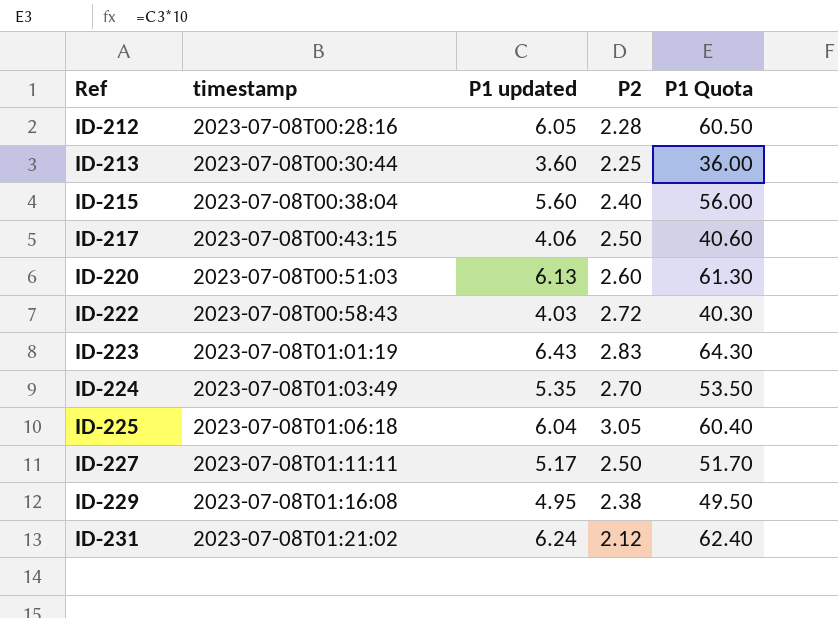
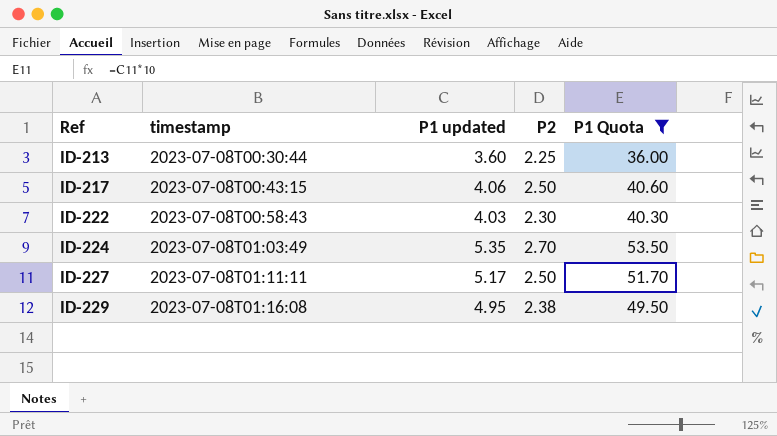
filter: none -> P1 Quota <= 53.50
ID-222 | P2: 2.72 -> 2.30

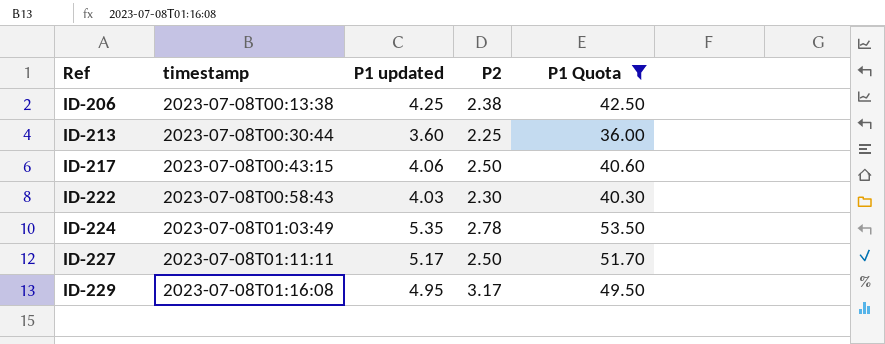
row ID-206: none -> 2023-07-08T00:13:38 | 4.25 | 2.38 | 42.50
ID-224 | P2: 2.70 -> 2.78
ID-229 | P2: 2.38 -> 3.17

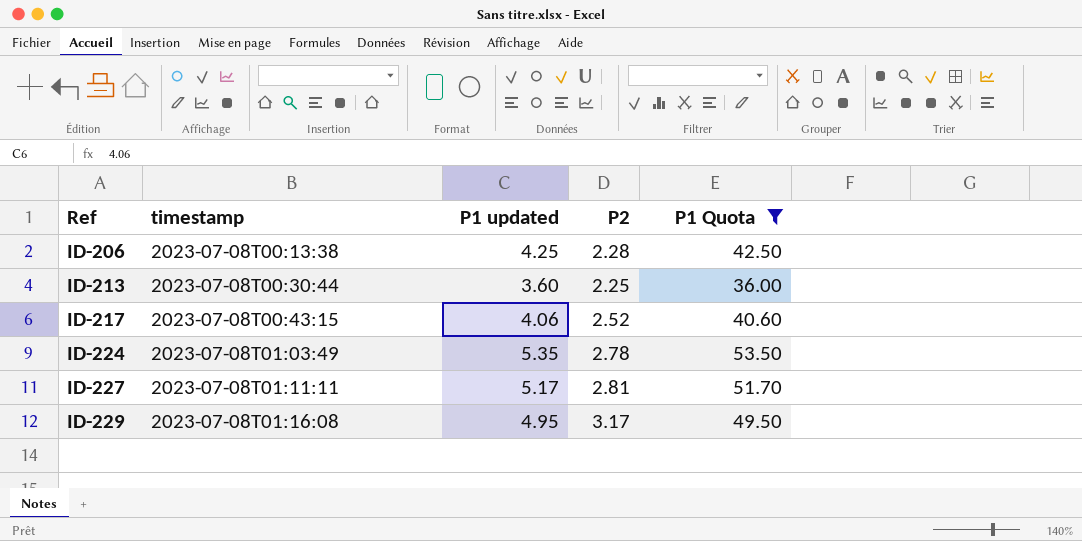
row ID-222: 2023-07-08T00:58:43 | 4.03 | 2.30 | 40.30 -> none
ID-206 | P2: 2.38 -> 2.28
ID-217 | P2: 2.50 -> 2.52
ID-227 | P2: 2.50 -> 2.81

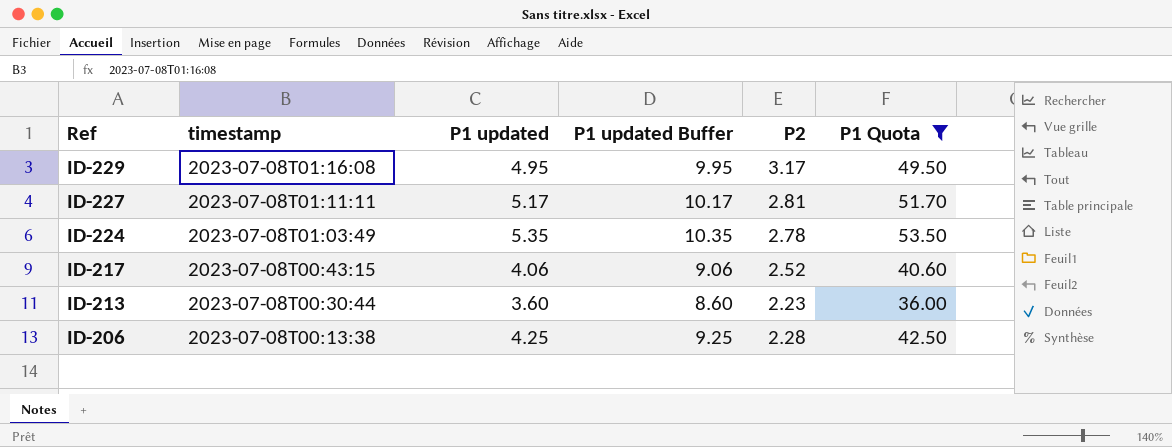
row order: Ref ascending -> Ref descending
column P1 updated Buffer | formula: none -> [P1 updated] + 5
ID-213 | P2: 2.25 -> 2.23

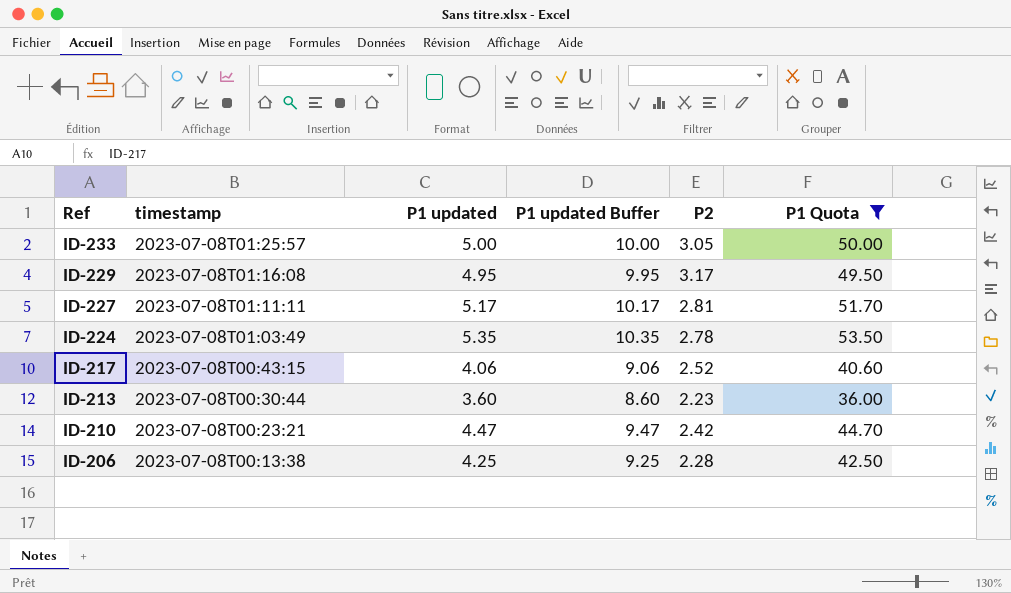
row ID-233: none -> 2023-07-08T01:25:57 | 5.00 | 10.00 | 3.05 | 50.00
row ID-210: none -> 2023-07-08T00:23:21 | 4.47 | 9.47 | 2.42 | 44.70

